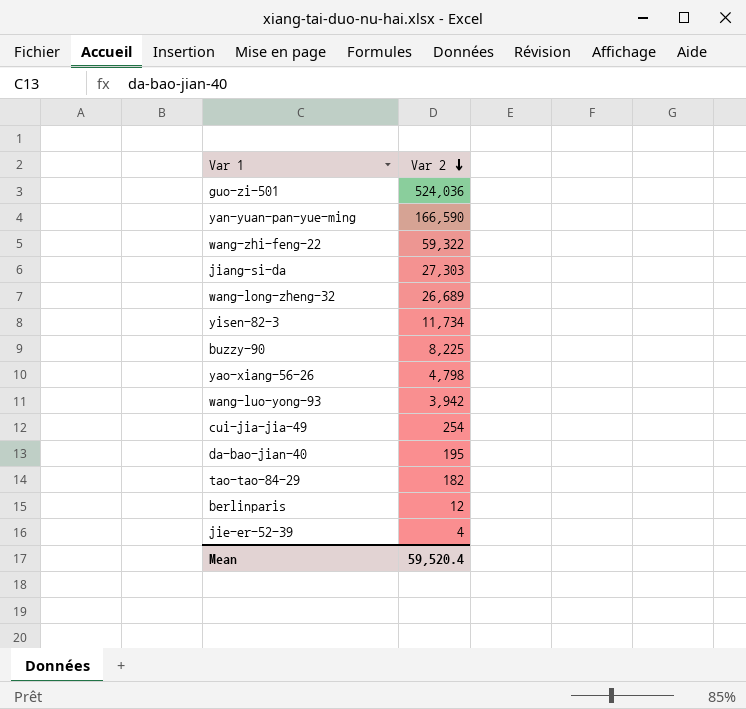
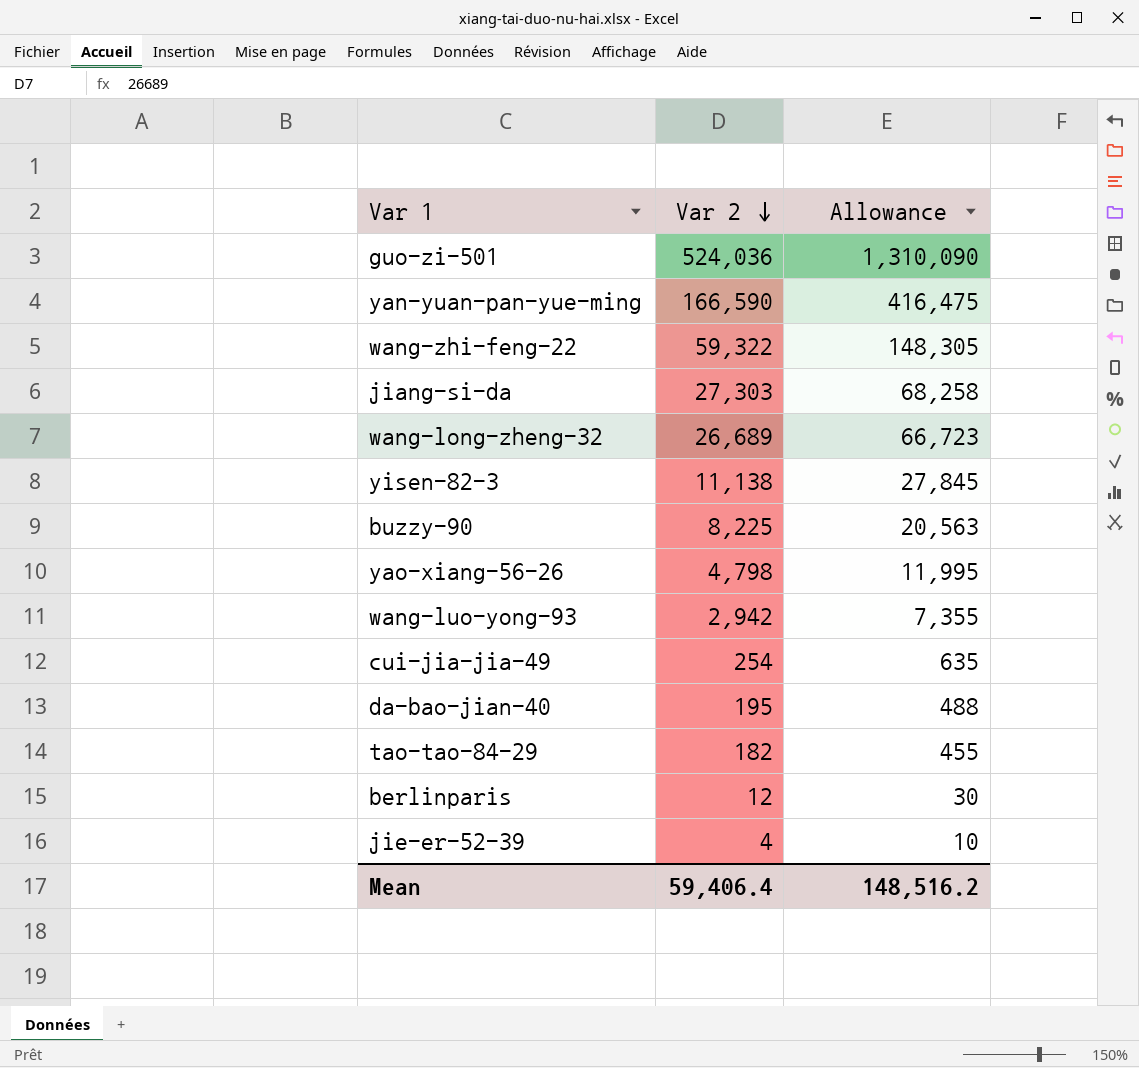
column Allowance | formula: none -> [Var 2] * 2.5
yisen-82-3 | Var 2: 11,734 -> 11,138
wang-luo-yong-93 | Var 2: 3,942 -> 2,942
Mean | Var 2: 59,520.4 -> 59,406.4

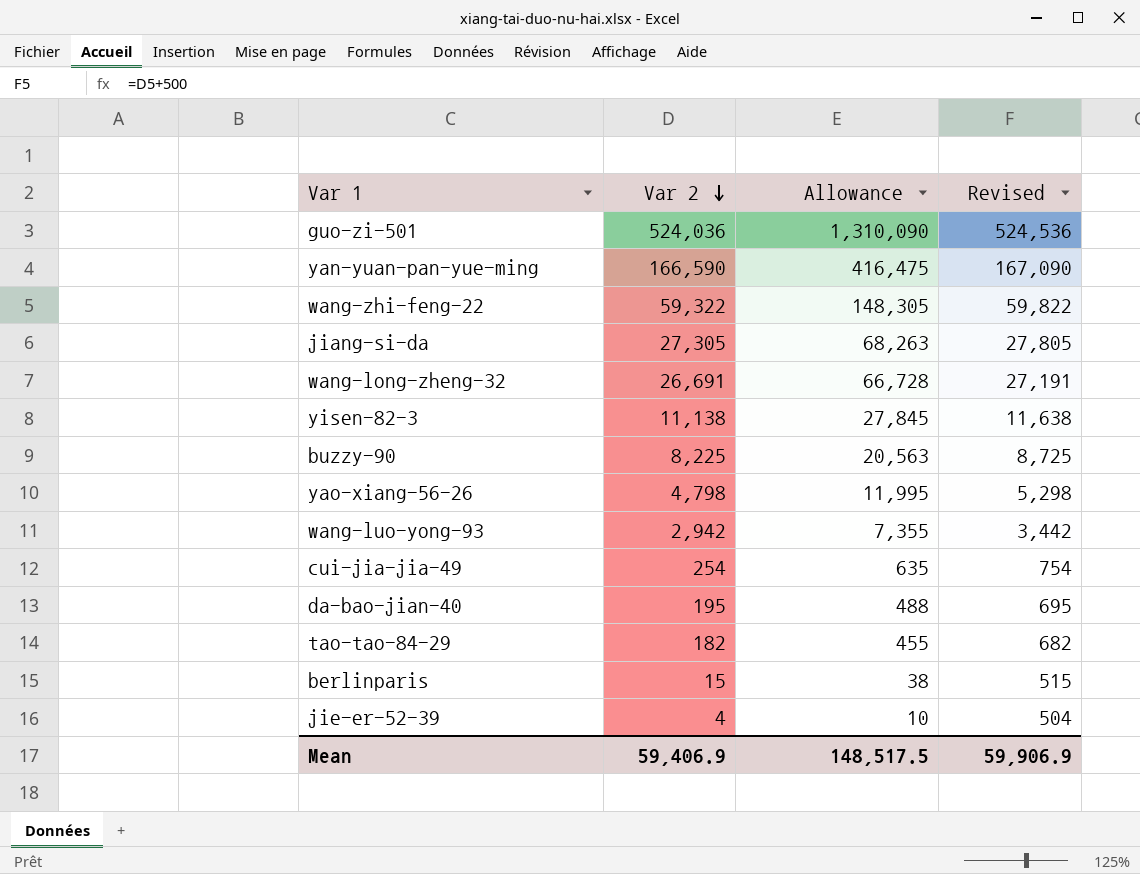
column Revised | formula: none -> [Var 2] + 500
jiang-si-da | Var 2: 27,303 -> 27,305
jiang-si-da | Allowance: 68,258 -> 68,263
wang-long-zheng-32 | Var 2: 26,689 -> 26,691
wang-long-zheng-32 | Allowance: 66,723 -> 66,728
berlinparis | Var 2: 12 -> 15
berlinparis | Allowance: 30 -> 38
Mean | Var 2: 59,406.4 -> 59,406.9
Mean | Allowance: 148,516.2 -> 148,517.5

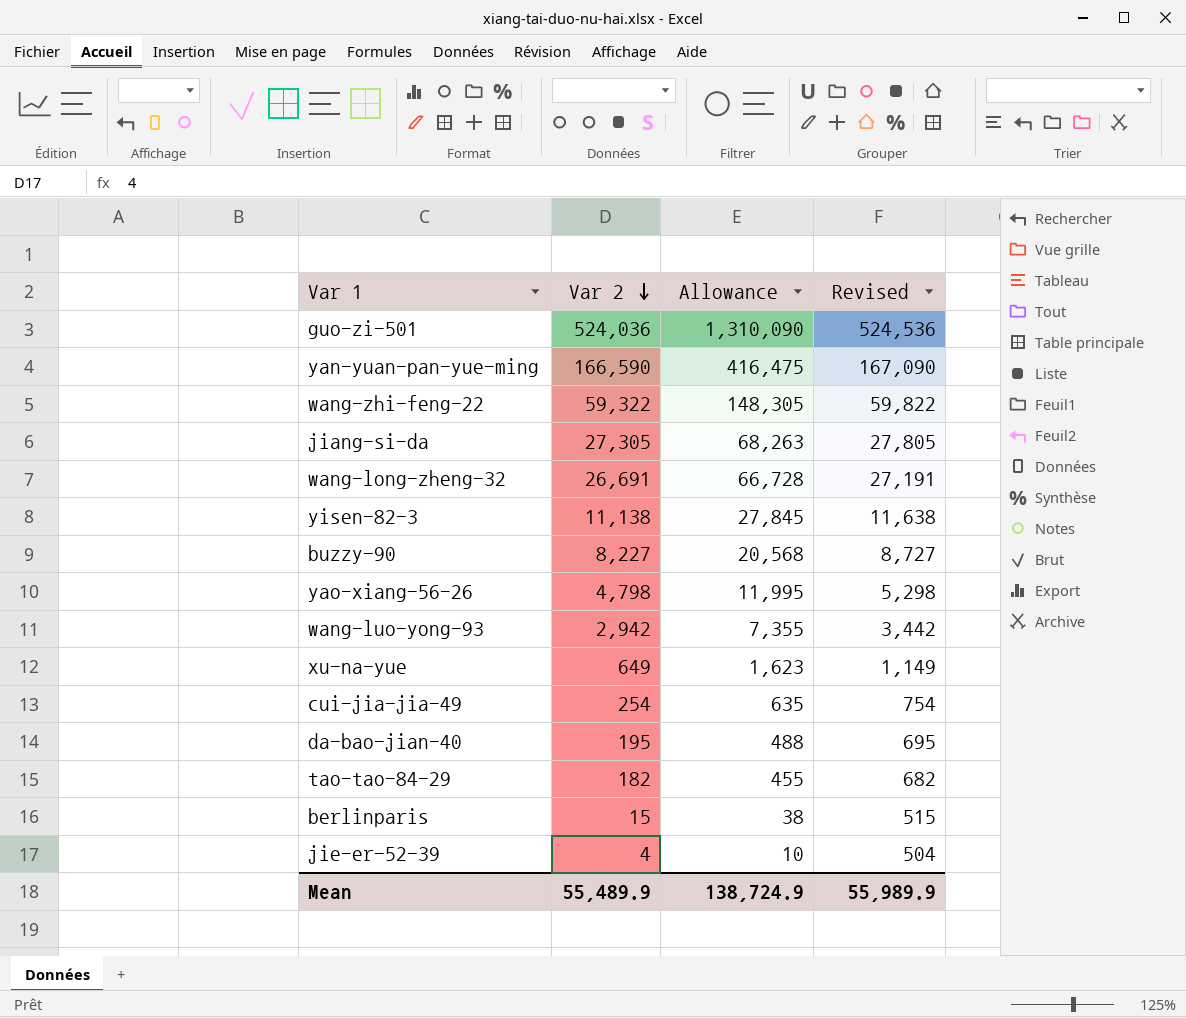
buzzy-90 | Var 2: 8,225 -> 8,227
buzzy-90 | Allowance: 20,563 -> 20,568
buzzy-90 | Revised: 8,725 -> 8,727
row xu-na-yue: none -> 649 | 1,623 | 1,149
Mean | Var 2: 59,406.9 -> 55,489.9
Mean | Allowance: 148,517.5 -> 138,724.9
Mean | Revised: 59,906.9 -> 55,989.9

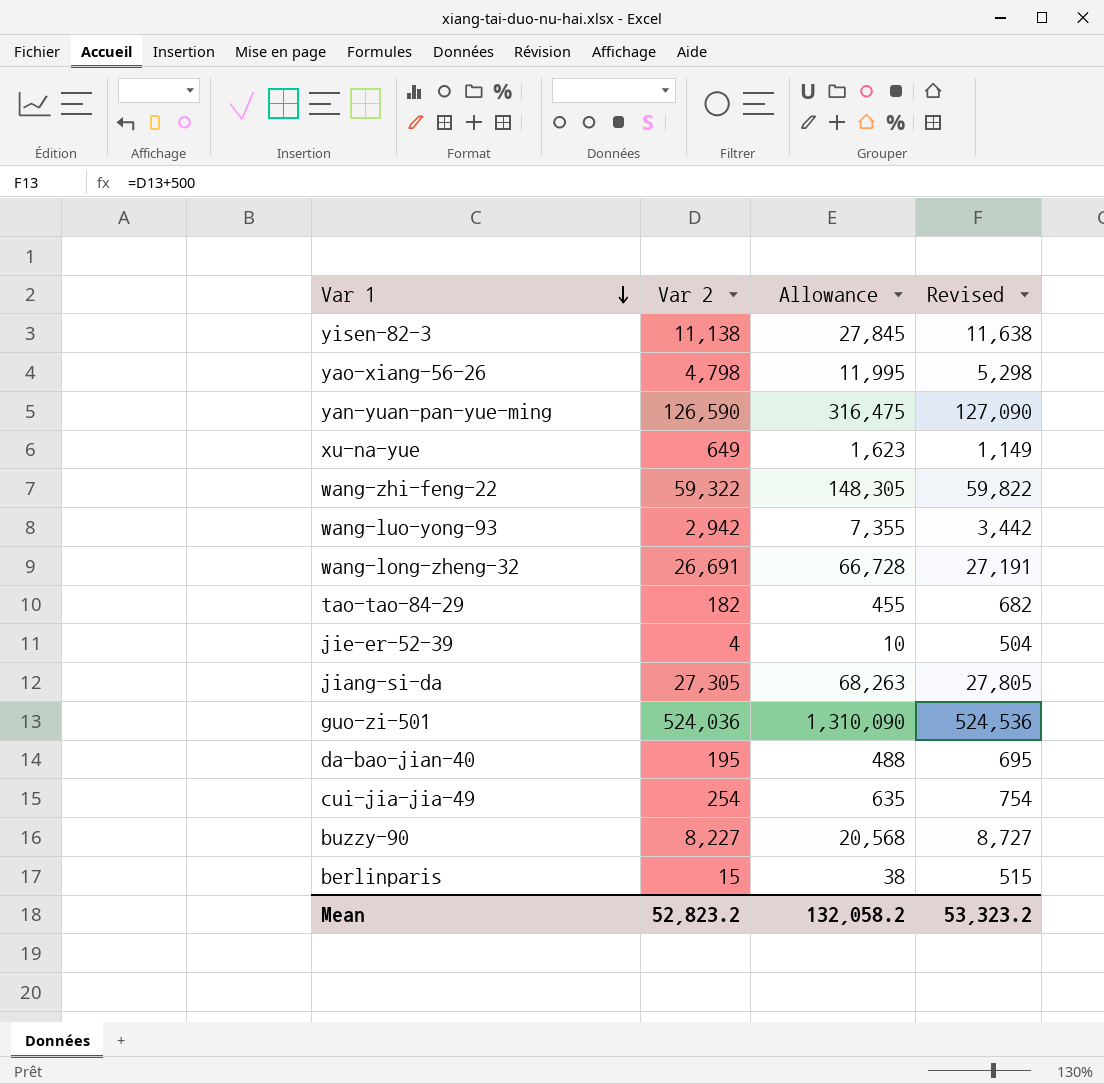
row order: Var 2 descending -> Var 1 descending
yan-yuan-pan-yue-ming | Var 2: 166,590 -> 126,590
yan-yuan-pan-yue-ming | Allowance: 416,475 -> 316,475
yan-yuan-pan-yue-ming | Revised: 167,090 -> 127,090
Mean | Var 2: 55,489.9 -> 52,823.2
Mean | Allowance: 138,724.9 -> 132,058.2
Mean | Revised: 55,989.9 -> 53,323.2

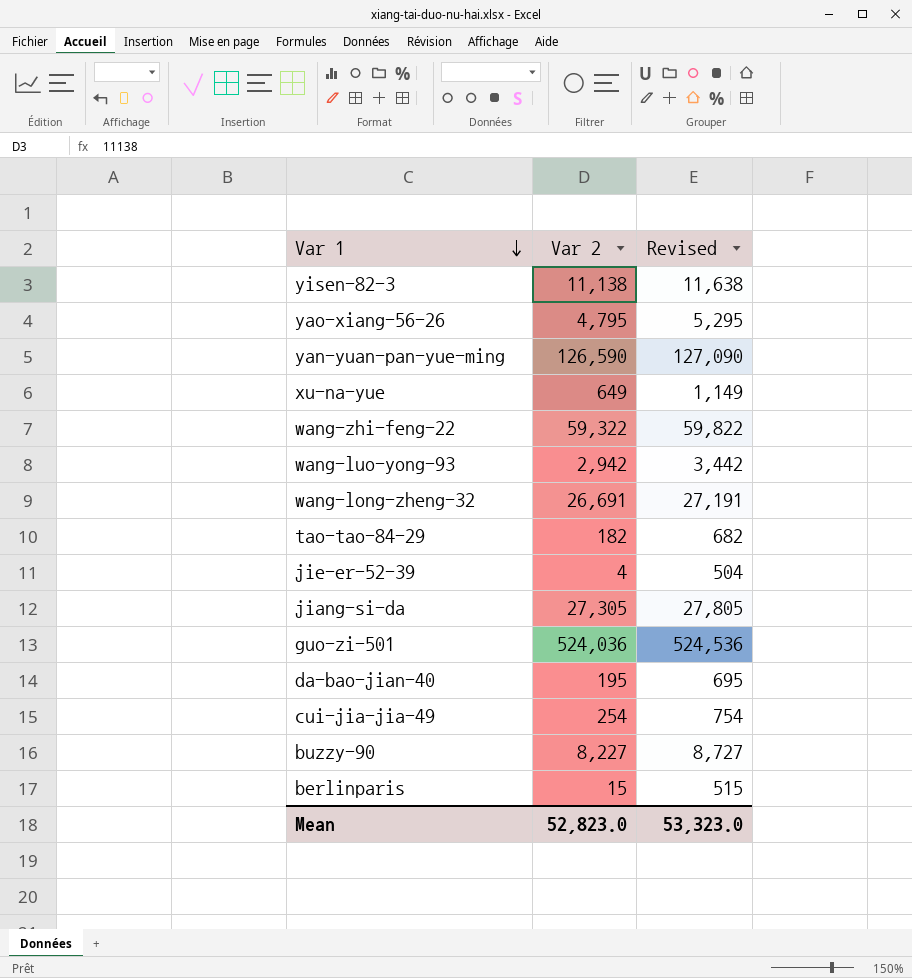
column Allowance | formula: [Var 2] * 2.5 -> none
yao-xiang-56-26 | Var 2: 4,798 -> 4,795
yao-xiang-56-26 | Revised: 5,298 -> 5,295
Mean | Var 2: 52,823.2 -> 52,823.0
Mean | Revised: 53,323.2 -> 53,323.0

